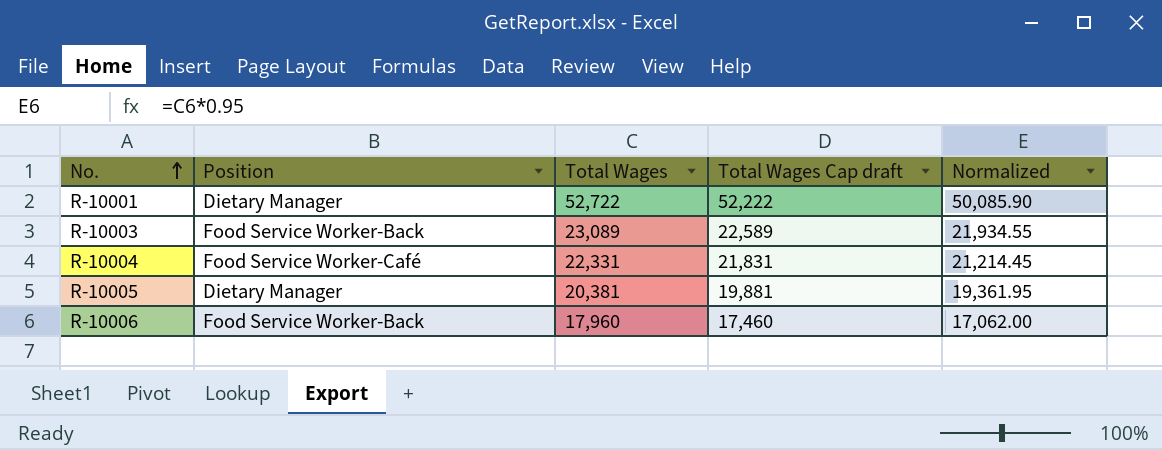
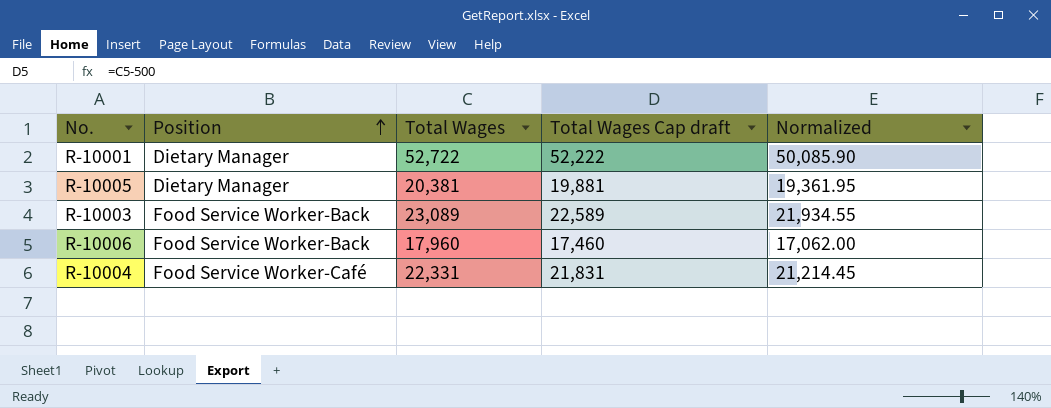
row order: No. ascending -> Position ascending

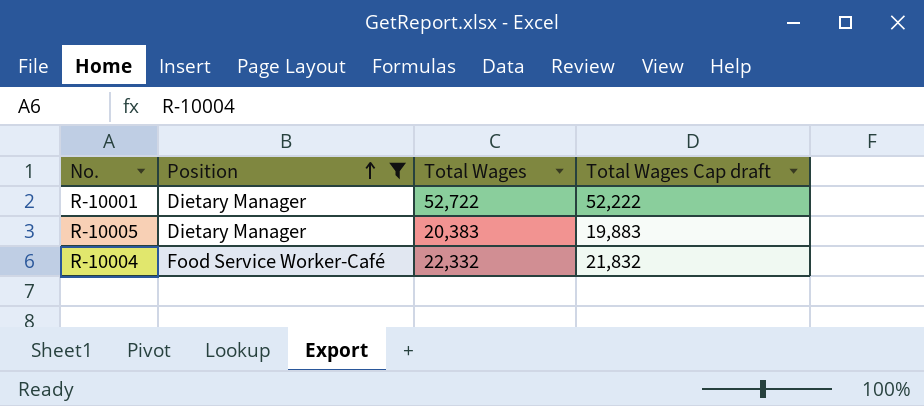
filter: none -> Position != Food Service Worker-Back
column Normalized | formula: [Total Wages] * 0.95 -> none
R-10005 | Total Wages: 20,381 -> 20,383
R-10005 | Total Wages Cap draft: 19,881 -> 19,883
R-10004 | Total Wages: 22,331 -> 22,332
R-10004 | Total Wages Cap draft: 21,831 -> 21,832

